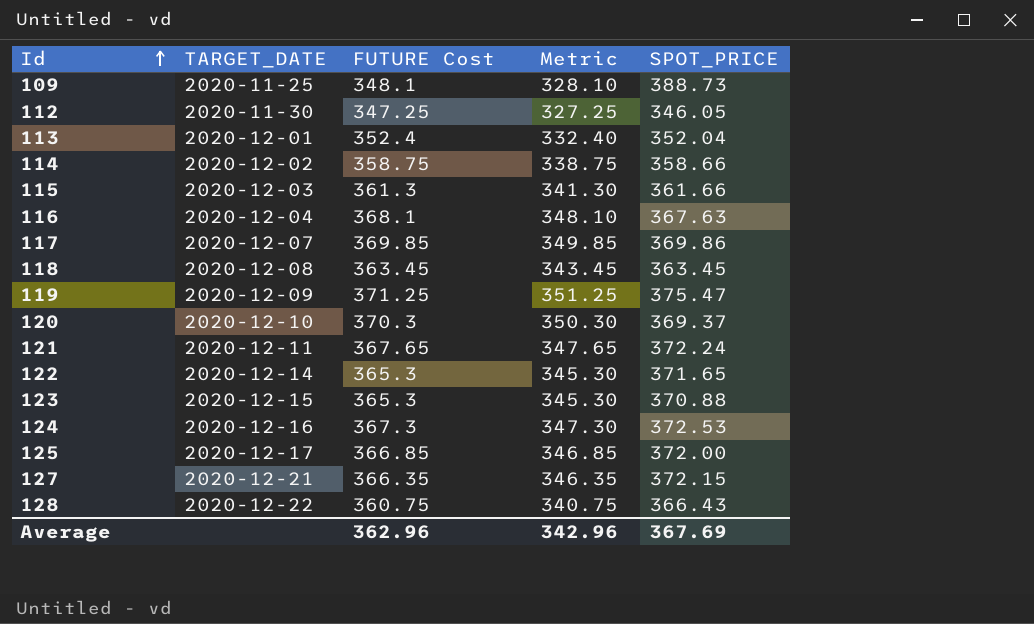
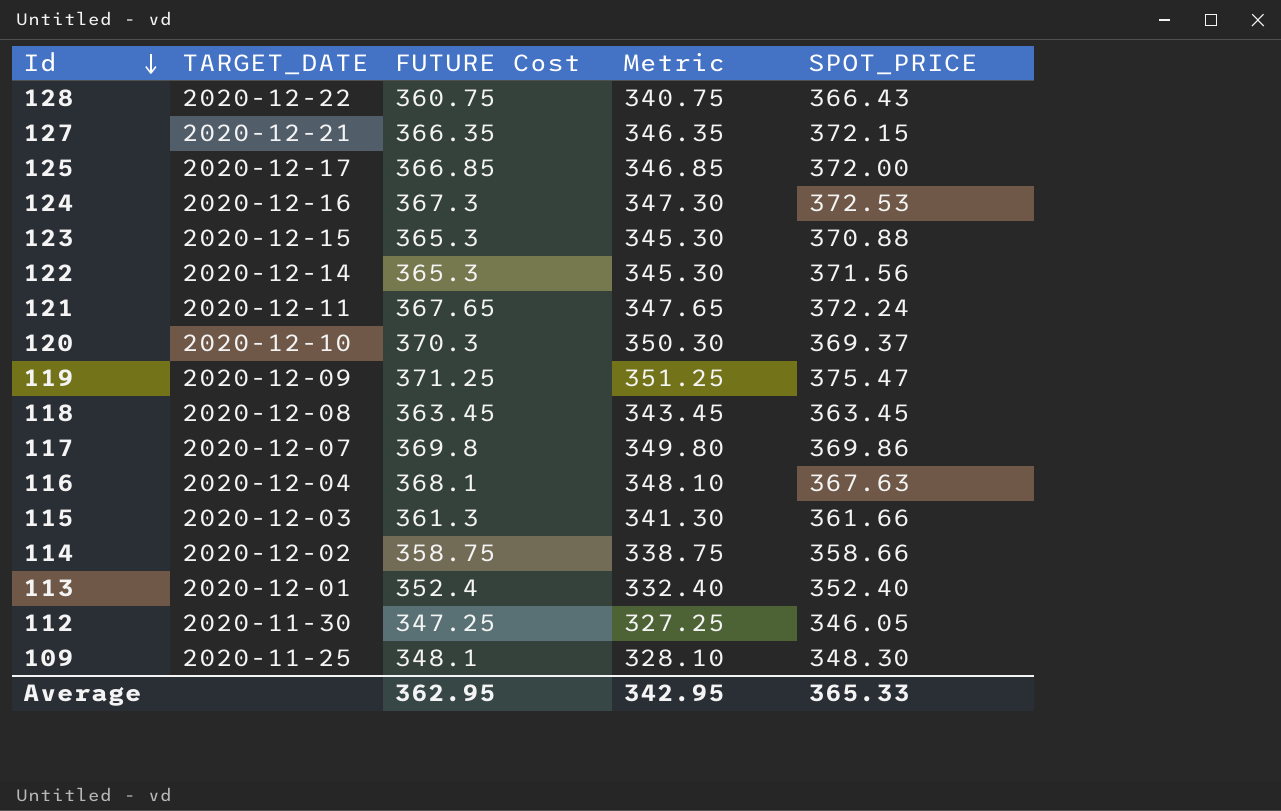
row order: Id ascending -> Id descending
122 | SPOT_PRICE: 371.65 -> 371.56
117 | FUTURE Cost: 369.85 -> 369.8
117 | Metric: 349.85 -> 349.80
113 | SPOT_PRICE: 352.04 -> 352.40
109 | SPOT_PRICE: 388.73 -> 348.30
Average | FUTURE Cost: 362.96 -> 362.95
Average | Metric: 342.96 -> 342.95
Average | SPOT_PRICE: 367.69 -> 365.33

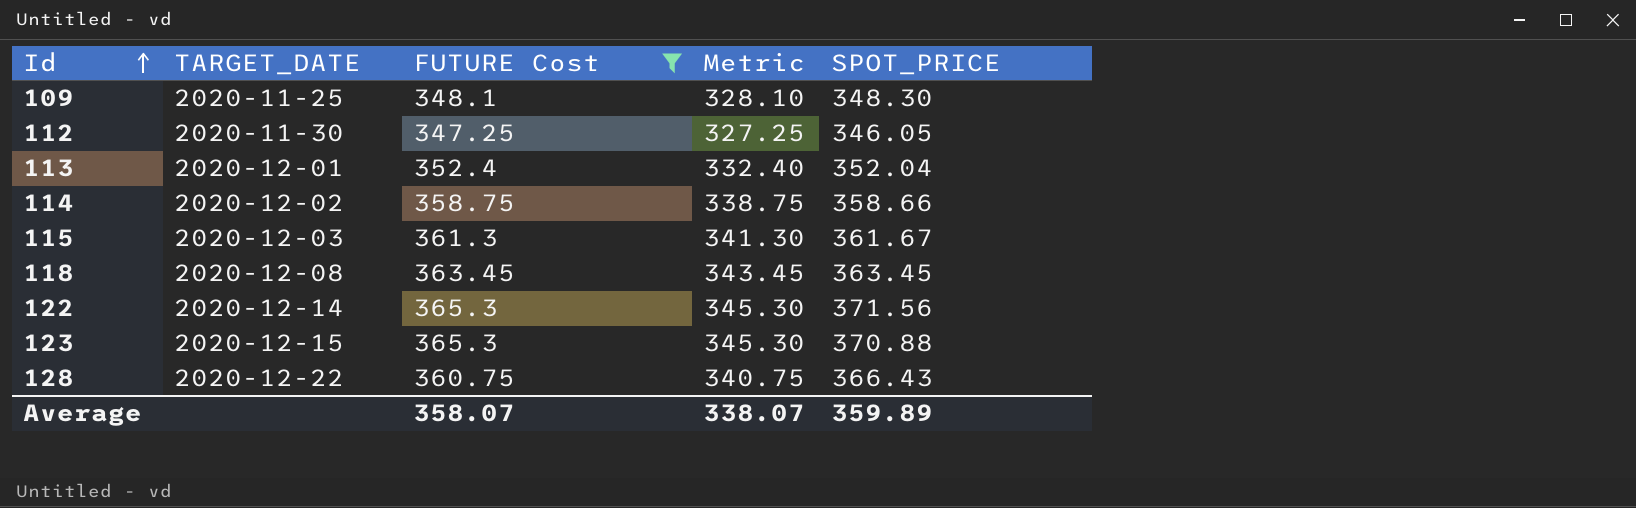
filter: none -> FUTURE Cost <= 365.3
row order: Id descending -> Id ascending
113 | SPOT_PRICE: 352.40 -> 352.04
115 | SPOT_PRICE: 361.66 -> 361.67
Average | FUTURE Cost: 362.95 -> 358.07
Average | Metric: 342.95 -> 338.07
Average | SPOT_PRICE: 365.33 -> 359.89

